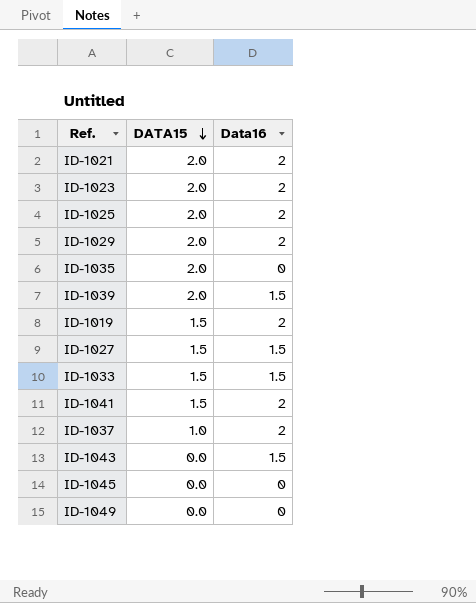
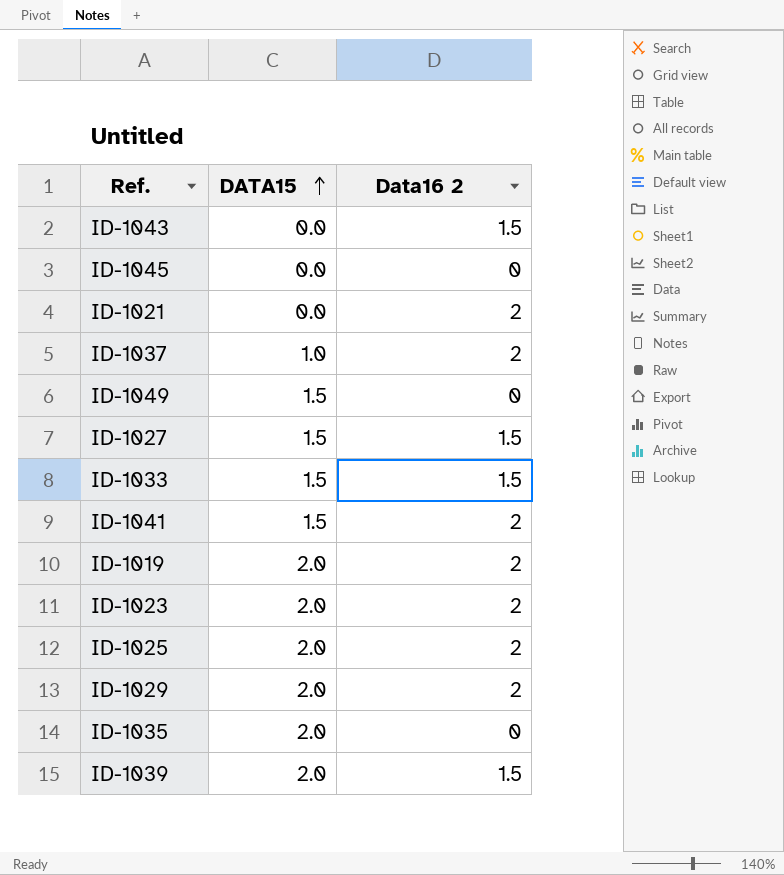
row order: DATA15 descending -> DATA15 ascending
column name: Data16 -> Data16 2
ID-1021 | DATA15: 2.0 -> 0.0
ID-1049 | DATA15: 0.0 -> 1.5
ID-1019 | DATA15: 1.5 -> 2.0

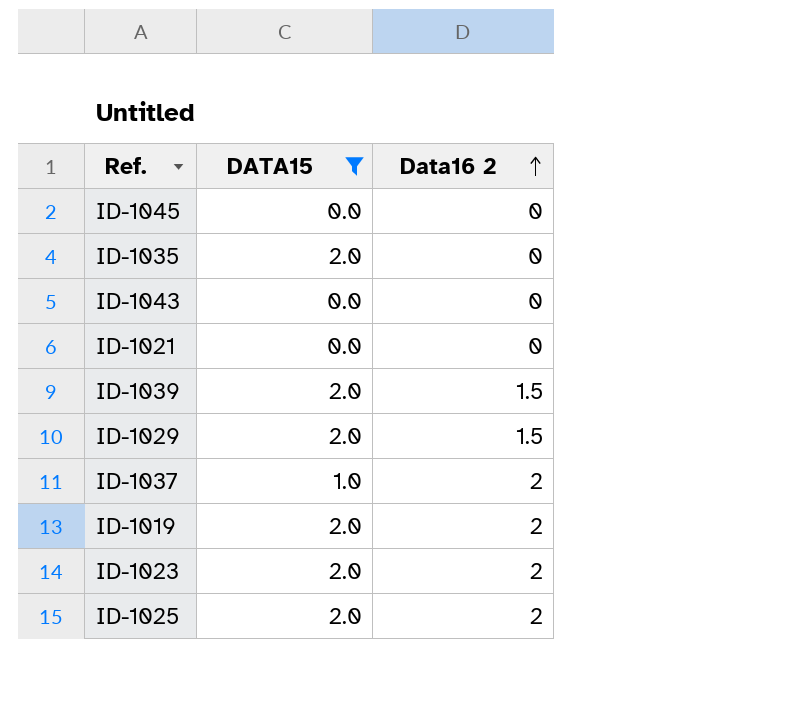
filter: none -> DATA15 != 1.5
row order: DATA15 ascending -> Data16 2 ascending
ID-1043 | Data16 2: 1.5 -> 0
ID-1021 | Data16 2: 2 -> 0
ID-1029 | Data16 2: 2 -> 1.5

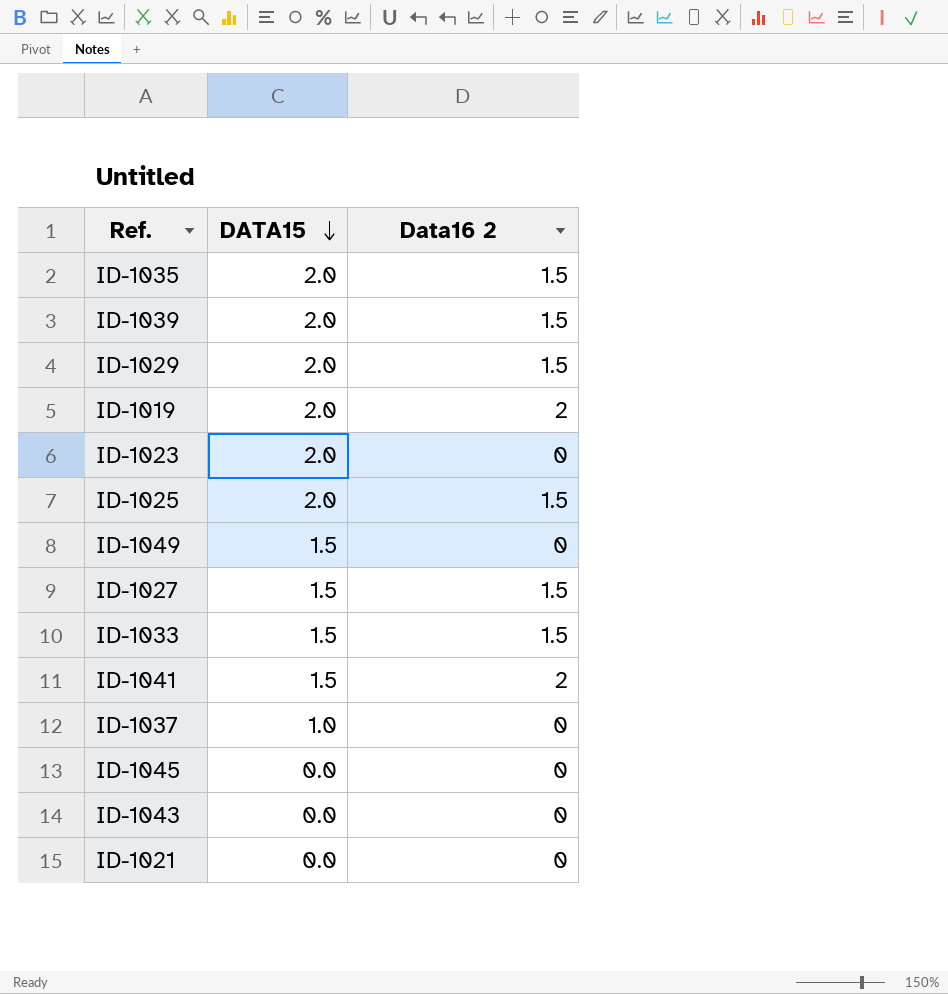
filter: DATA15 != 1.5 -> none
row order: Data16 2 ascending -> DATA15 descending
ID-1035 | Data16 2: 0 -> 1.5
ID-1023 | Data16 2: 2 -> 0
ID-1025 | Data16 2: 2 -> 1.5
ID-1037 | Data16 2: 2 -> 0

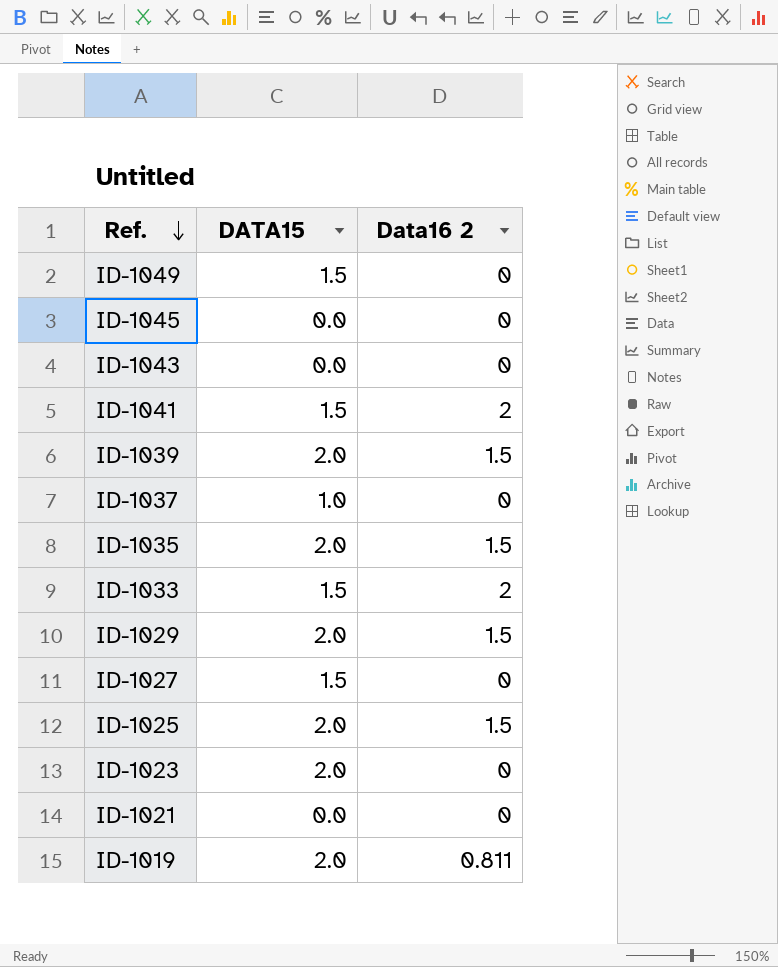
row order: DATA15 descending -> Ref. descending
ID-1033 | Data16 2: 1.5 -> 2
ID-1027 | Data16 2: 1.5 -> 0
ID-1019 | Data16 2: 2 -> 0.811

